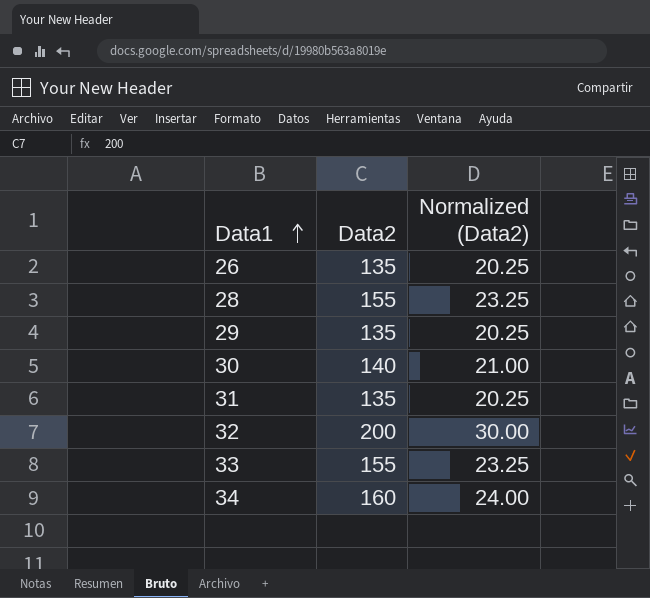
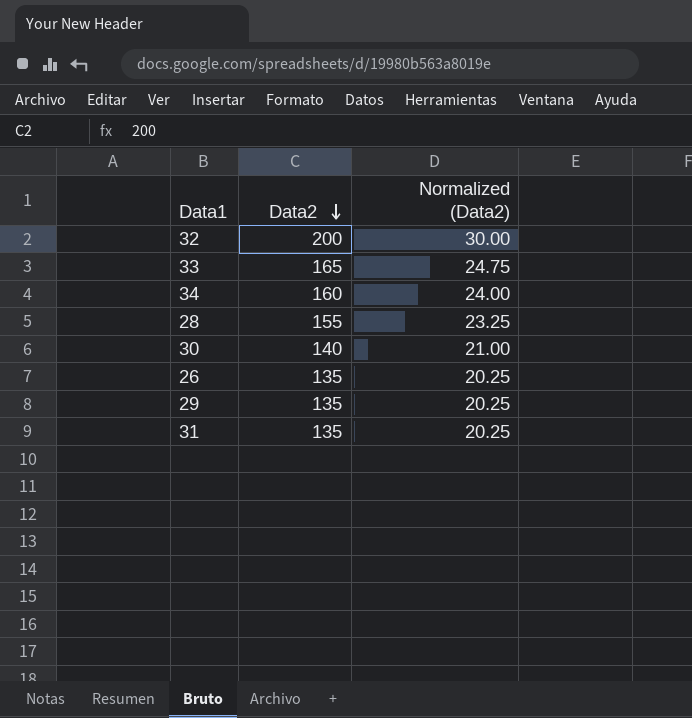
row order: Data1 ascending -> Data2 descending
33 | Data2: 155 -> 165
33 | Normalized (Data2): 23.25 -> 24.75

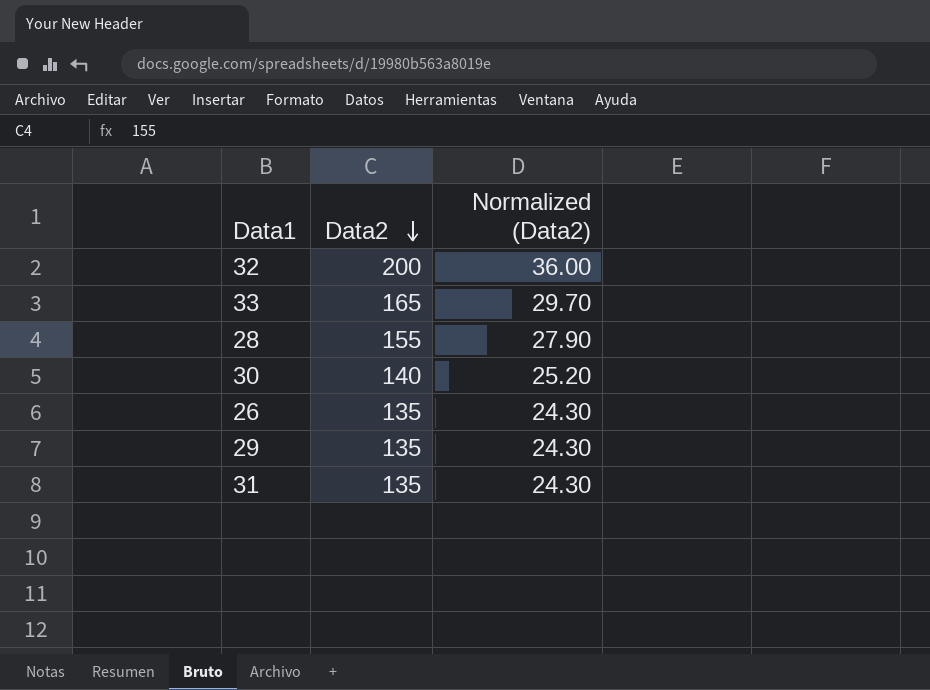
column Normalized (Data2) | formula: [Data2] * 0.15 -> [Data2] * 0.18
row 34: 160 | 24.00 -> none

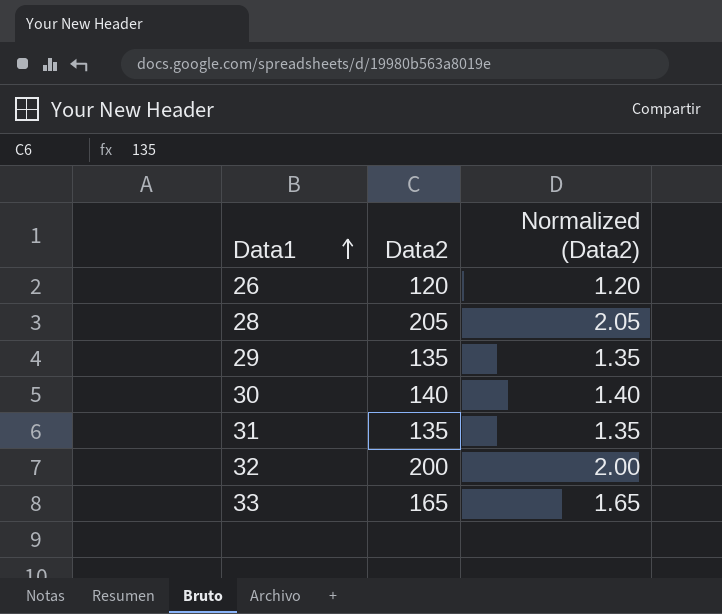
row order: Data2 descending -> Data1 ascending
column Normalized (Data2) | formula: [Data2] * 0.18 -> [Data2] * 0.01
26 | Data2: 135 -> 120
28 | Data2: 155 -> 205

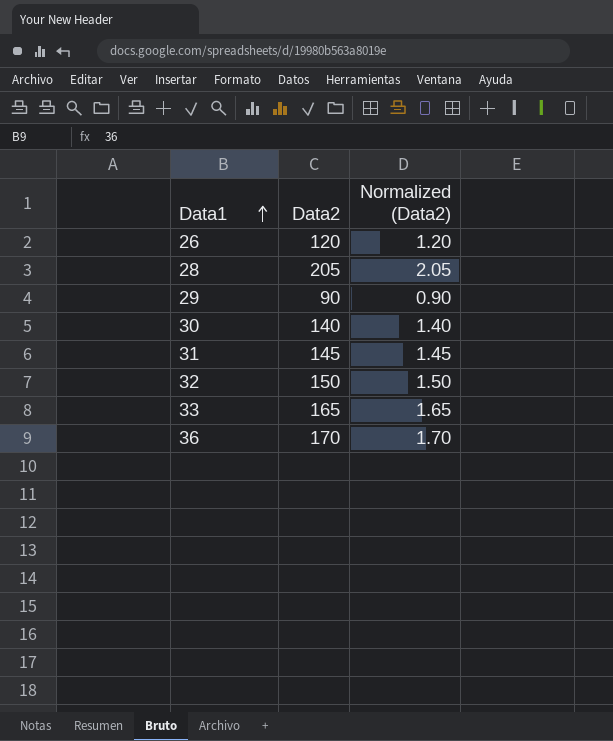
29 | Data2: 135 -> 90
29 | Normalized (Data2): 1.35 -> 0.90
31 | Data2: 135 -> 145
31 | Normalized (Data2): 1.35 -> 1.45
32 | Data2: 200 -> 150
32 | Normalized (Data2): 2.00 -> 1.50
row 36: none -> 170 | 1.70

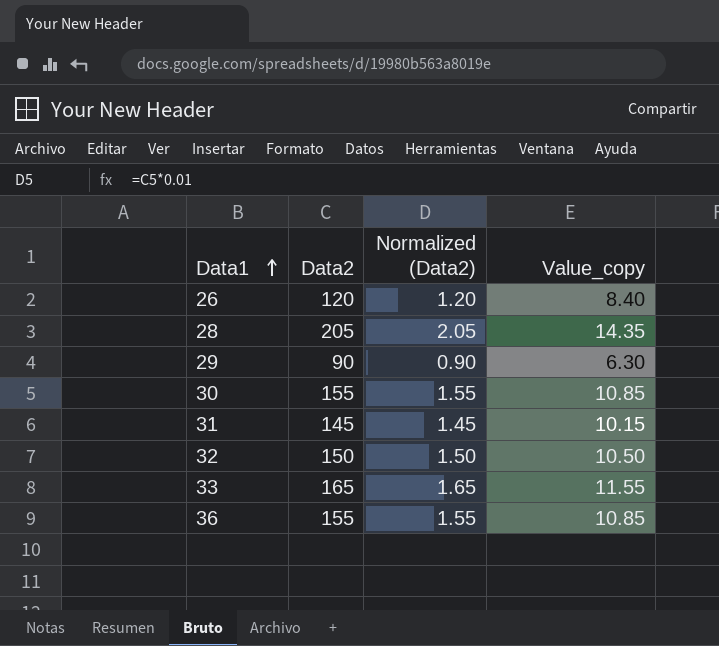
column Value_copy | formula: none -> [Data2] * 0.07
30 | Data2: 140 -> 155
30 | Normalized (Data2): 1.40 -> 1.55
36 | Data2: 170 -> 155
36 | Normalized (Data2): 1.70 -> 1.55

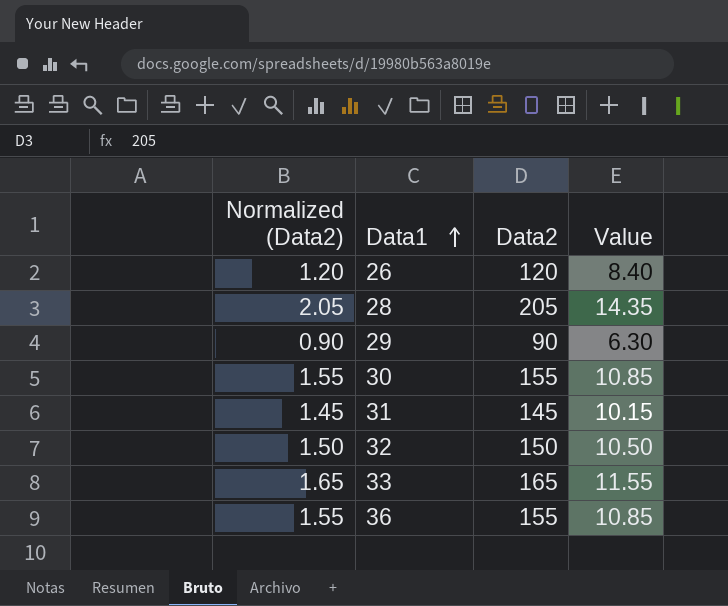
column Normalized (Data2) | position: 3 -> 1
column name: Value_copy -> Value

